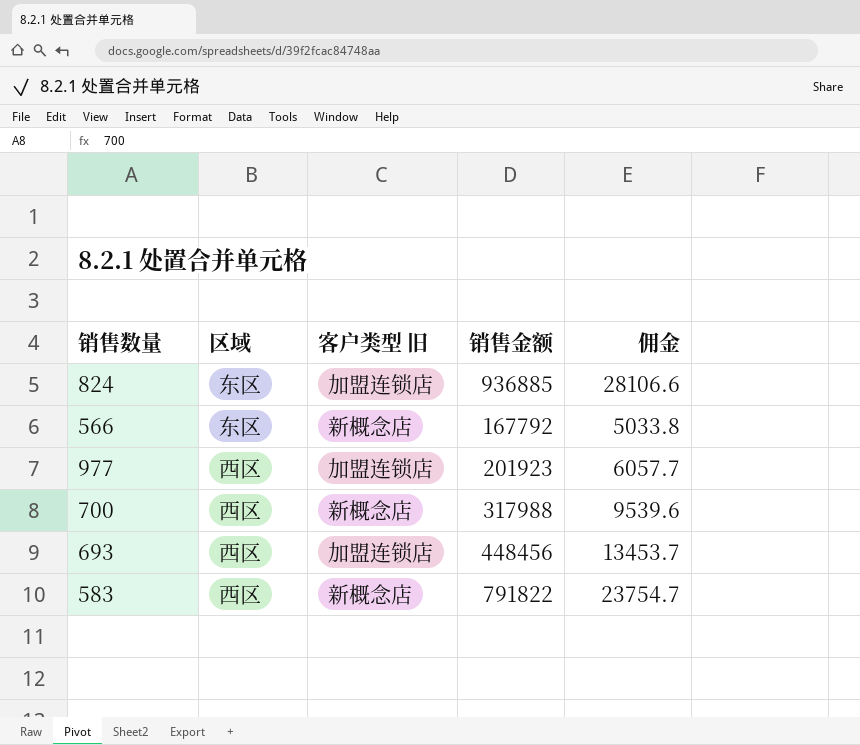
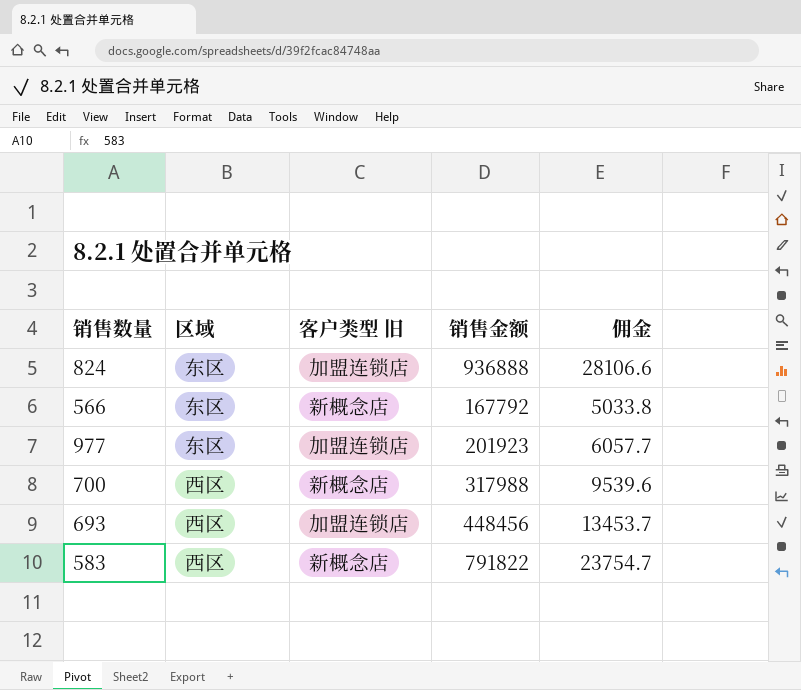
824 | 销售金额: 936885 -> 936888
977 | 区域: 西区 -> 东区

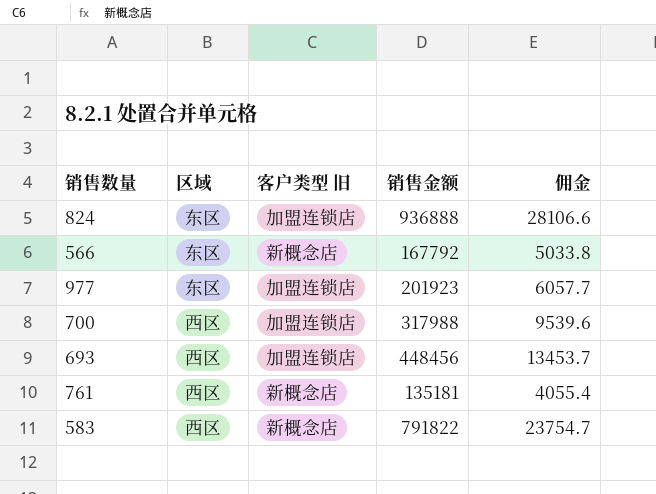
700 | 客户类型 旧: 新概念店 -> 加盟连锁店
row 761: none -> 西区 | 新概念店 | 135181 | 4055.4

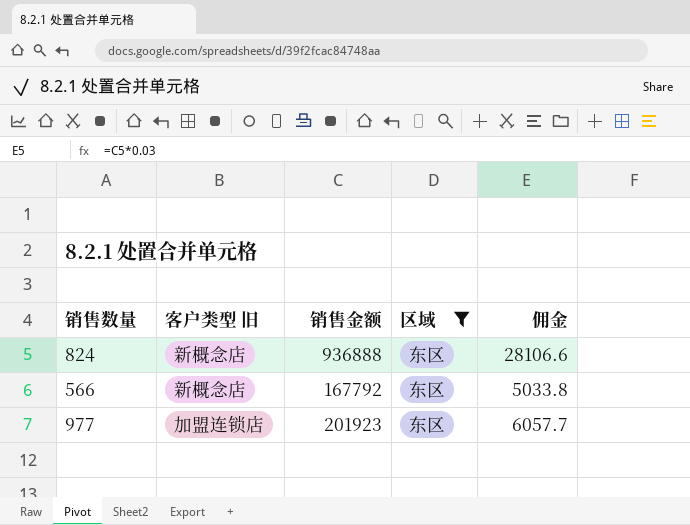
filter: none -> 区域 = 东区
column 区域 | position: 2 -> 4
824 | 客户类型 旧: 加盟连锁店 -> 新概念店

